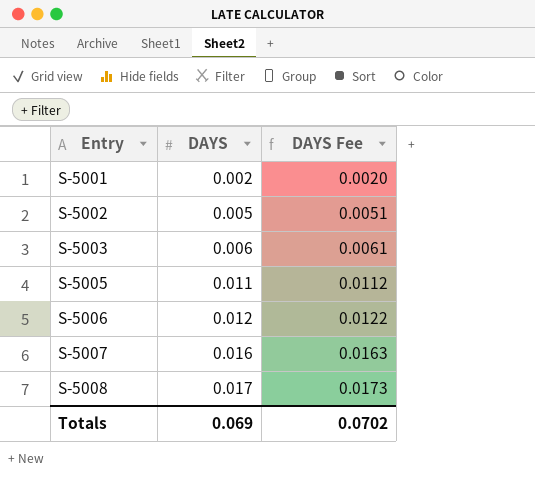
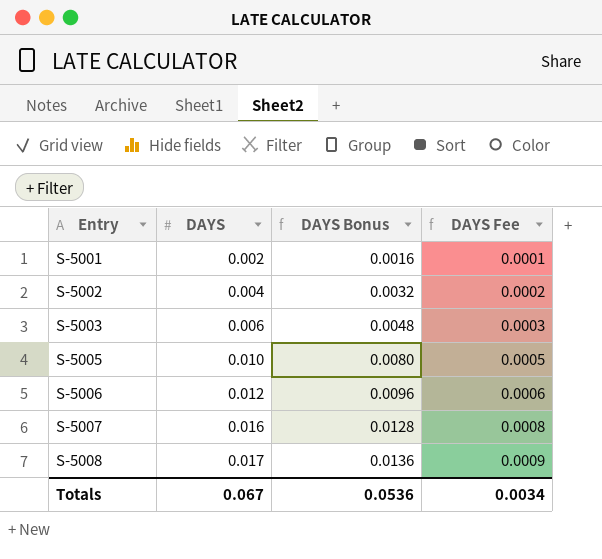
column DAYS Bonus | formula: none -> [DAYS] * 0.8
column DAYS Fee | formula: [DAYS] * 1.02 -> [DAYS] * 0.05
S-5002 | DAYS: 0.005 -> 0.004
S-5005 | DAYS: 0.011 -> 0.010
Totals | DAYS: 0.069 -> 0.067
Totals | DAYS Fee: 0.0702 -> 0.0034

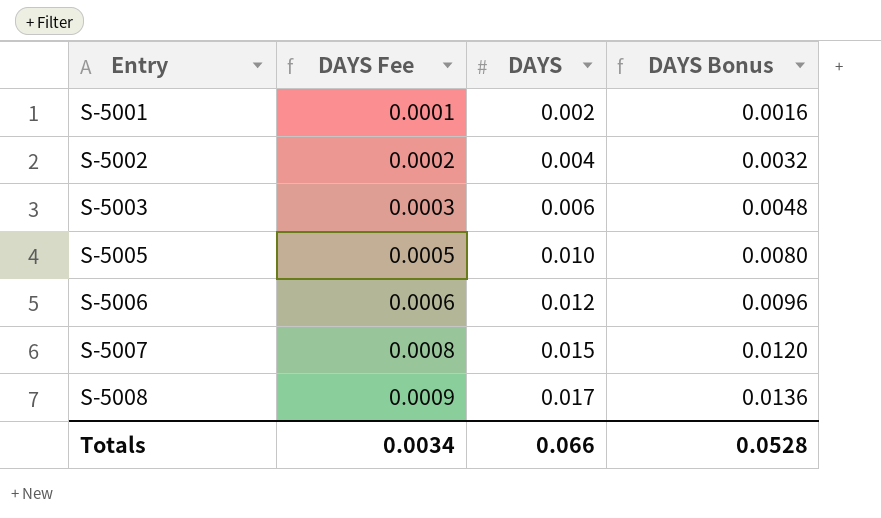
column DAYS Fee | position: 4 -> 2
S-5007 | DAYS: 0.016 -> 0.015
S-5007 | DAYS Bonus: 0.0128 -> 0.0120
Totals | DAYS: 0.067 -> 0.066
Totals | DAYS Bonus: 0.0536 -> 0.0528

